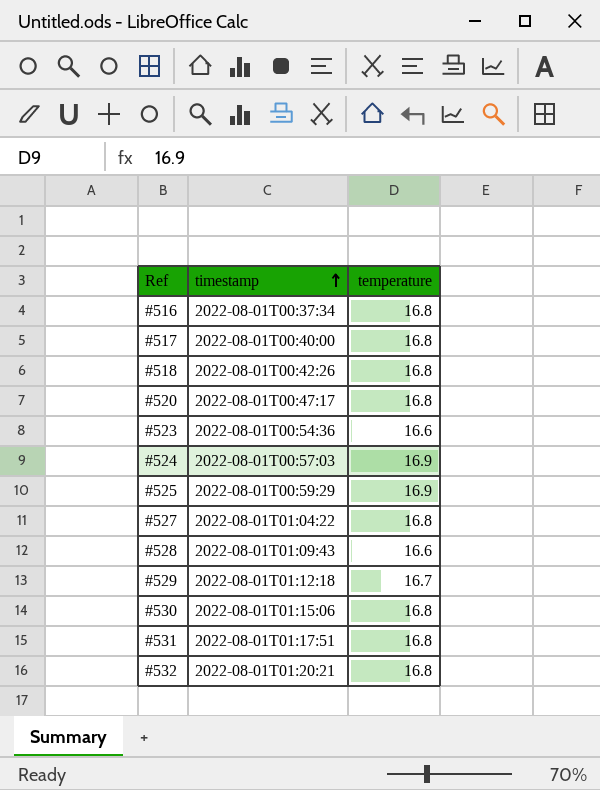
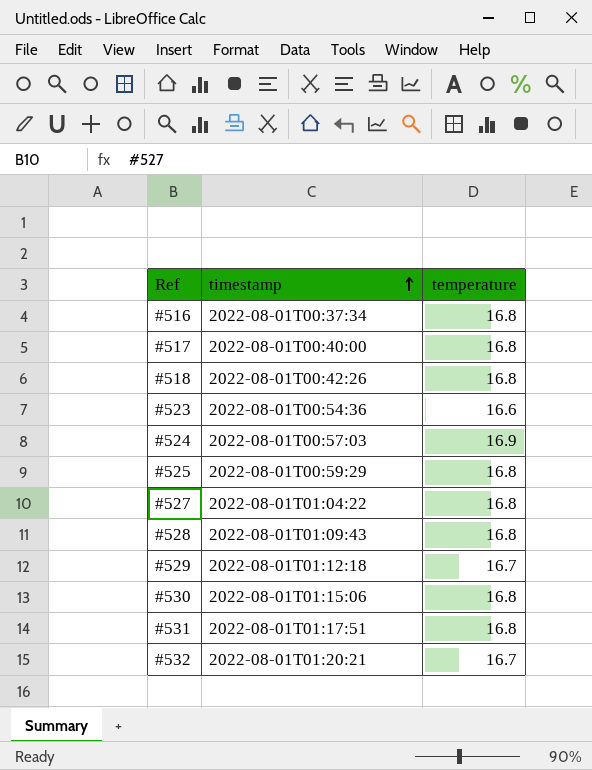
row #520: 2022-08-01T00:47:17 | 16.8 -> none
#525 | temperature: 16.9 -> 16.8
#528 | temperature: 16.6 -> 16.8
#532 | temperature: 16.8 -> 16.7

